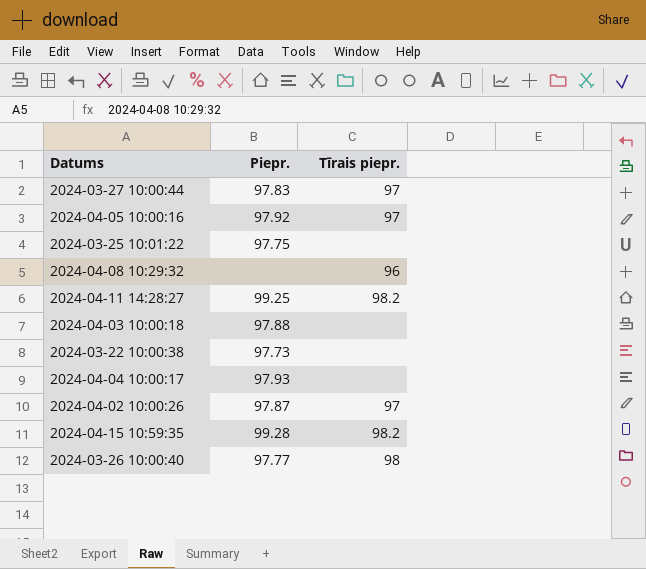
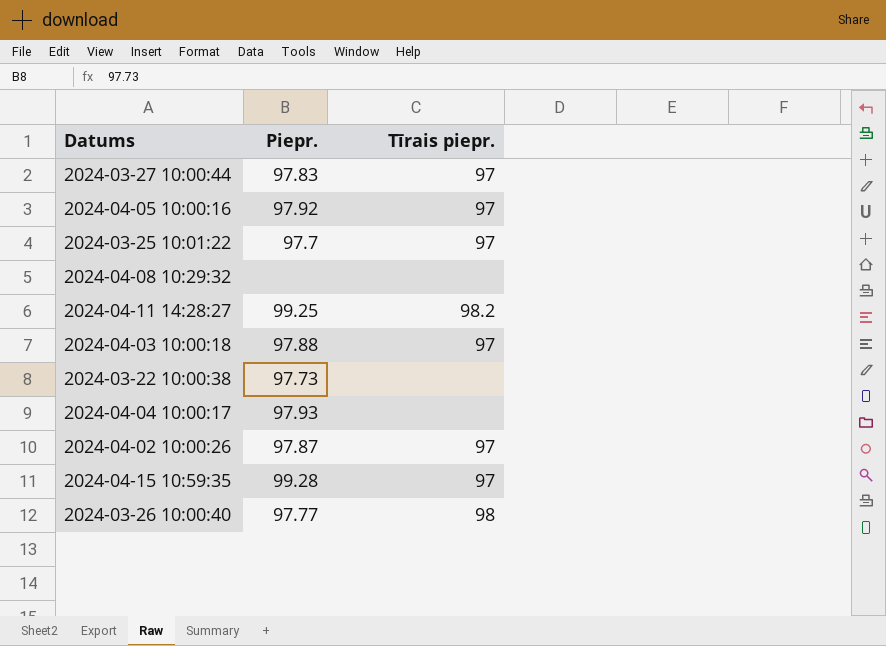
2024-03-25 10:01:22 | Piepr.: 97.75 -> 97.7
2024-03-25 10:01:22 | Tīrais piepr.: none -> 97
2024-04-08 10:29:32 | Tīrais piepr.: 96 -> none
2024-04-03 10:00:18 | Tīrais piepr.: none -> 97
2024-04-15 10:59:35 | Tīrais piepr.: 98.2 -> 97

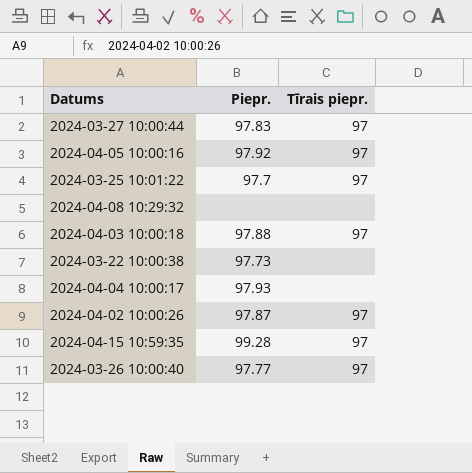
row 2024-04-11 14:28:27: 99.25 | 98.2 -> none
2024-03-26 10:00:40 | Tīrais piepr.: 98 -> 97

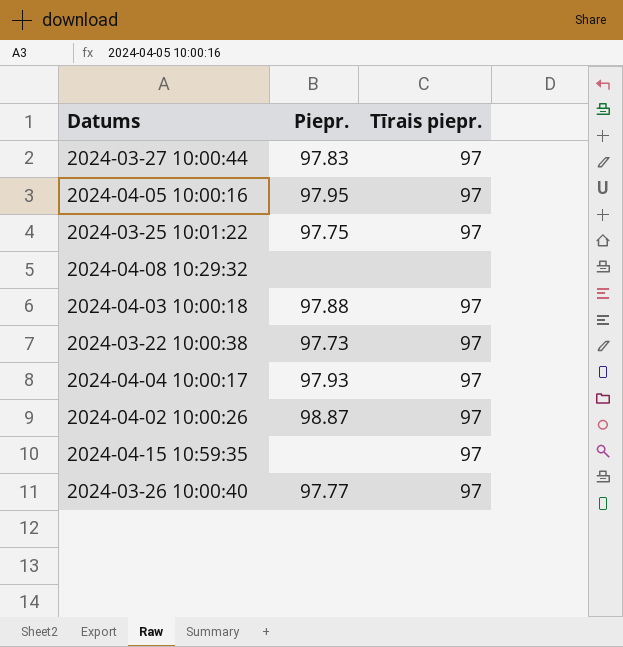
2024-04-05 10:00:16 | Piepr.: 97.92 -> 97.95
2024-03-25 10:01:22 | Piepr.: 97.7 -> 97.75
2024-03-22 10:00:38 | Tīrais piepr.: none -> 97
2024-04-04 10:00:17 | Tīrais piepr.: none -> 97
2024-04-02 10:00:26 | Piepr.: 97.87 -> 98.87
2024-04-15 10:59:35 | Piepr.: 99.28 -> none

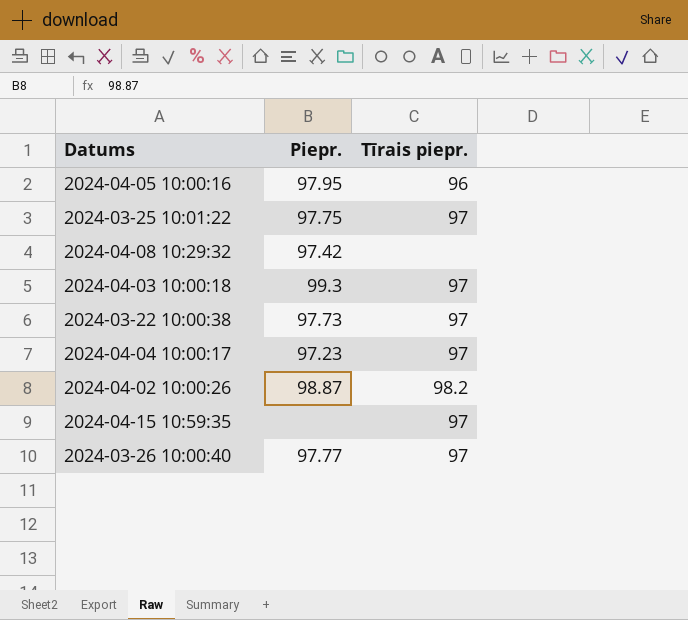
row 2024-03-27 10:00:44: 97.83 | 97 -> none
2024-04-05 10:00:16 | Tīrais piepr.: 97 -> 96
2024-04-08 10:29:32 | Piepr.: none -> 97.42
2024-04-03 10:00:18 | Piepr.: 97.88 -> 99.3
2024-04-04 10:00:17 | Piepr.: 97.93 -> 97.23
2024-04-02 10:00:26 | Tīrais piepr.: 97 -> 98.2

